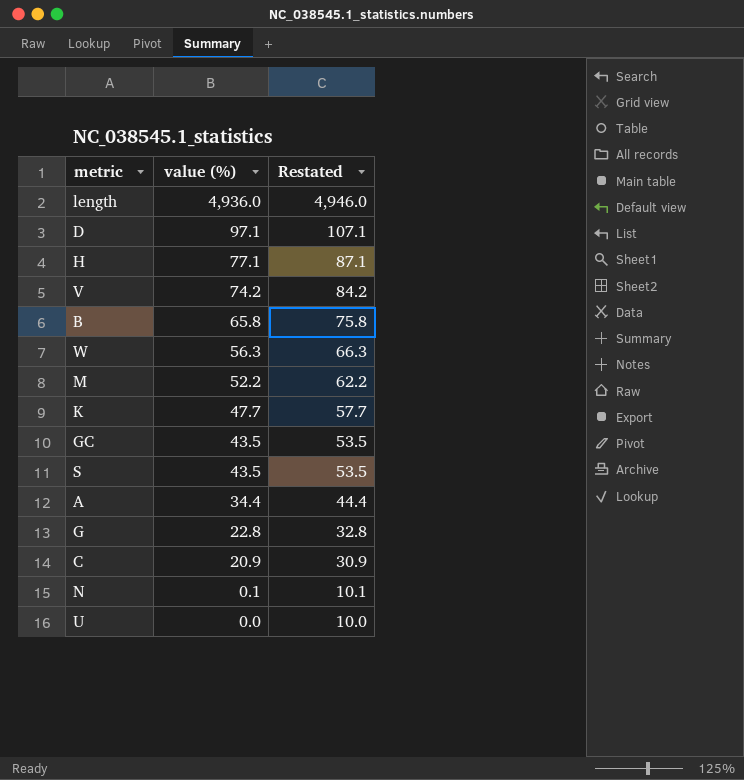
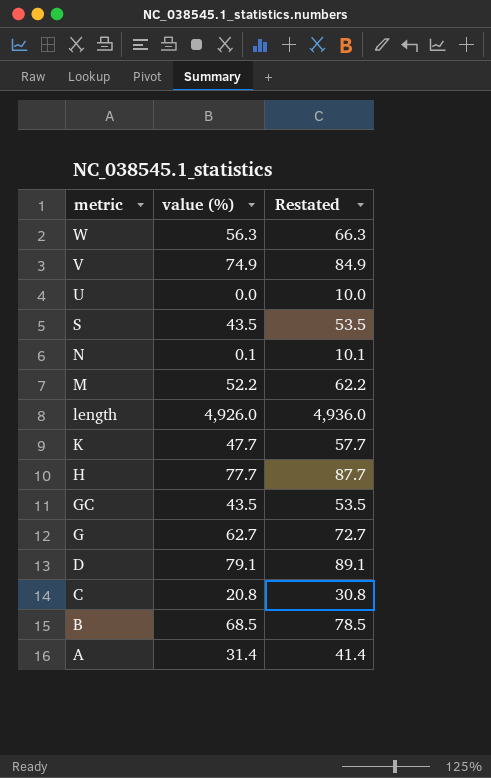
row order: value (%) descending -> metric descending
V | value (%): 74.2 -> 74.9
V | Restated: 84.2 -> 84.9
length | value (%): 4,936.0 -> 4,926.0
length | Restated: 4,946.0 -> 4,936.0
H | value (%): 77.1 -> 77.7
H | Restated: 87.1 -> 87.7
G | value (%): 22.8 -> 62.7
G | Restated: 32.8 -> 72.7
D | value (%): 97.1 -> 79.1
D | Restated: 107.1 -> 89.1
C | value (%): 20.9 -> 20.8
C | Restated: 30.9 -> 30.8
B | value (%): 65.8 -> 68.5
B | Restated: 75.8 -> 78.5
A | value (%): 34.4 -> 31.4
A | Restated: 44.4 -> 41.4

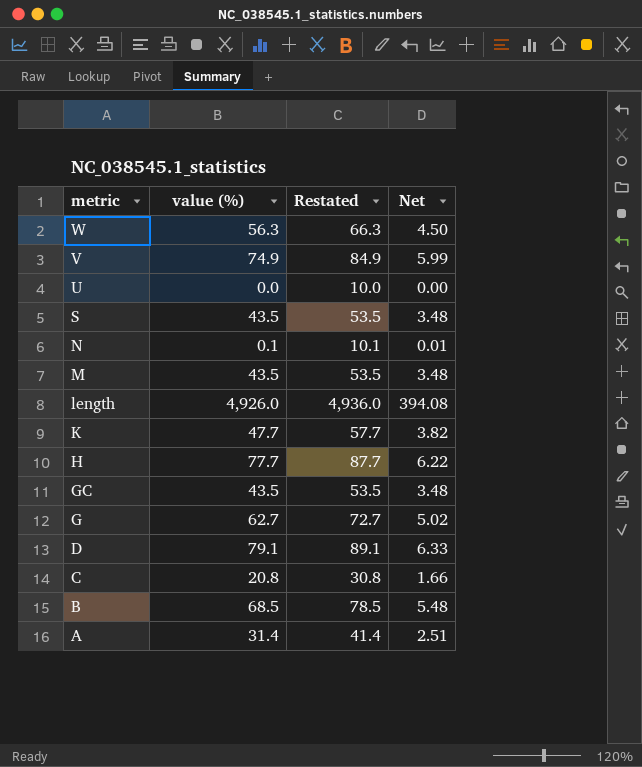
column Net | formula: none -> [value (%)] * 0.08
M | value (%): 52.2 -> 43.5
M | Restated: 62.2 -> 53.5

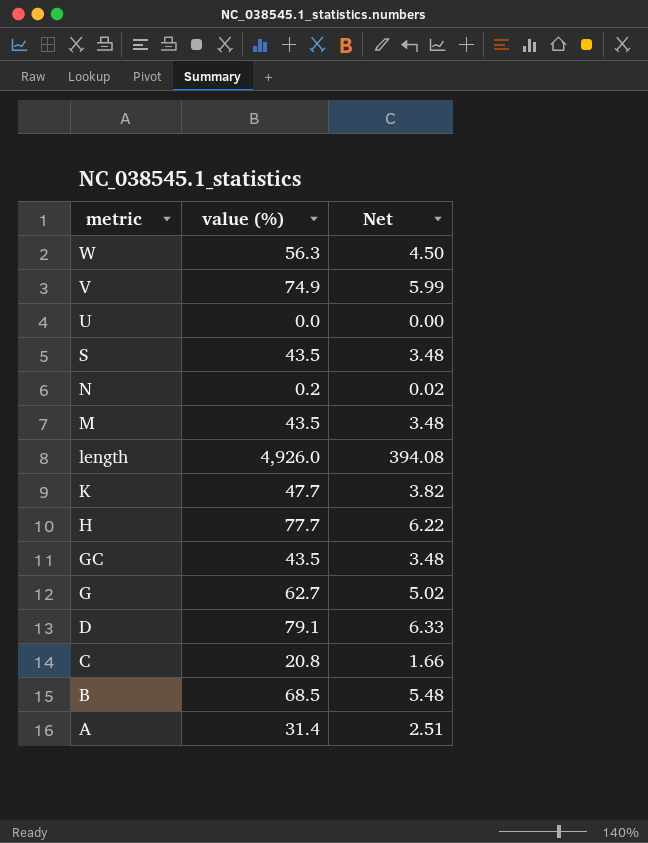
column Restated | formula: [value (%)] + 10 -> none
N | value (%): 0.1 -> 0.2
N | Net: 0.01 -> 0.02

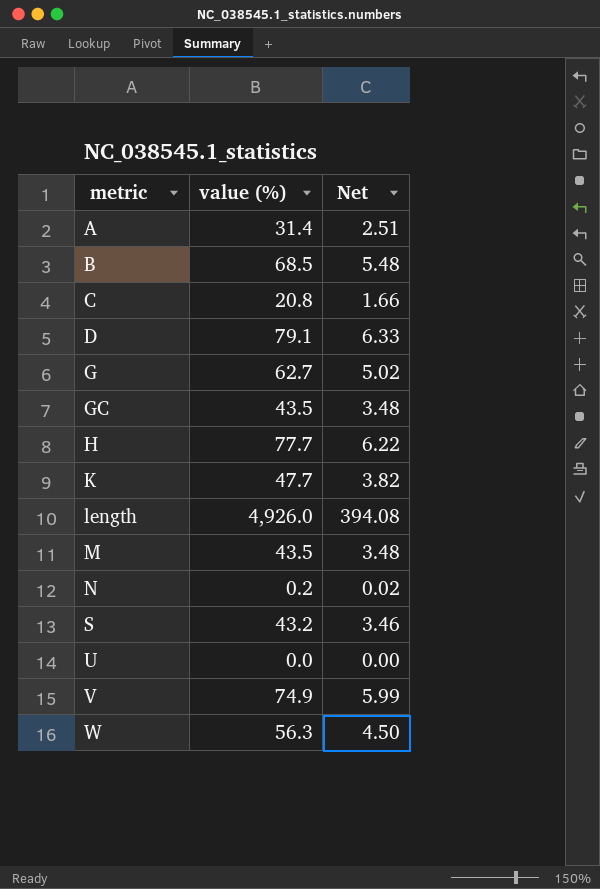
row order: metric descending -> metric ascending
S | value (%): 43.5 -> 43.2
S | Net: 3.48 -> 3.46

